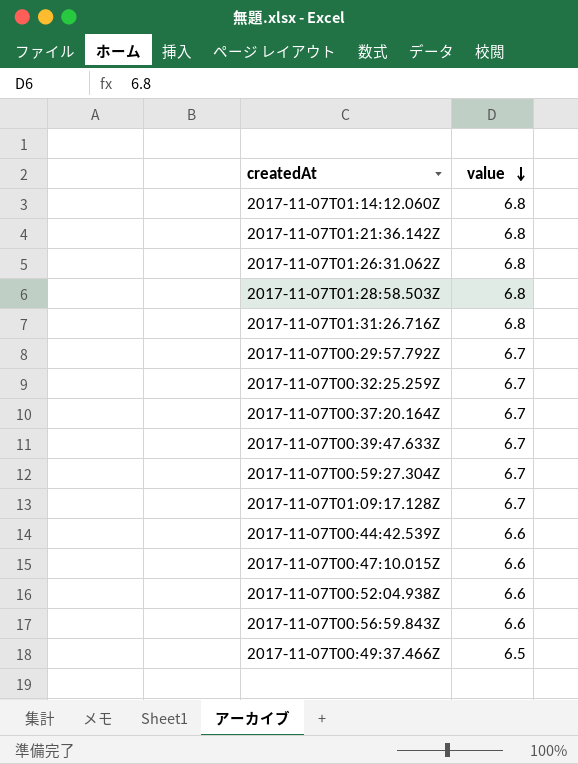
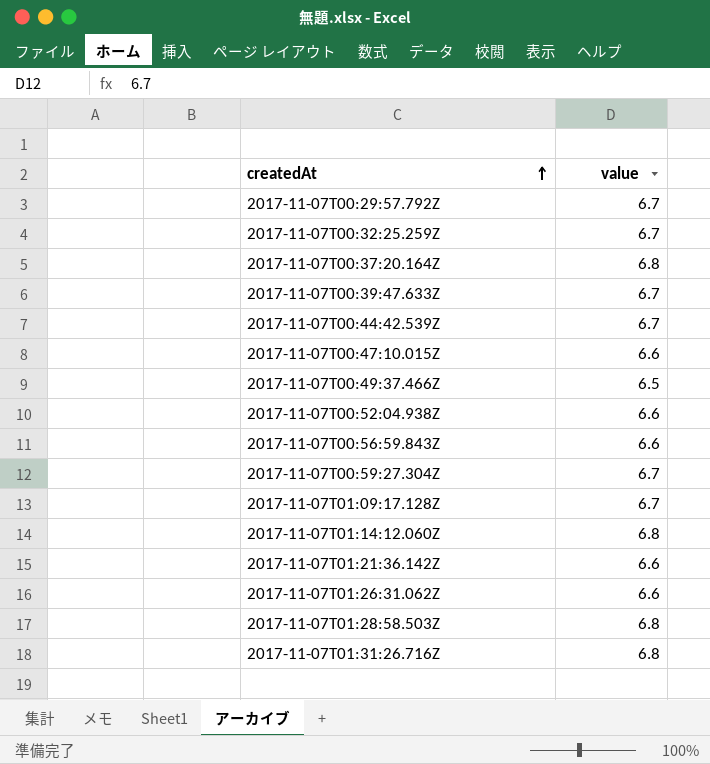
row order: value descending -> createdAt ascending
2017-11-07T00:37:20.164Z | value: 6.7 -> 6.8
2017-11-07T00:44:42.539Z | value: 6.6 -> 6.7
2017-11-07T01:21:36.142Z | value: 6.8 -> 6.6
2017-11-07T01:26:31.062Z | value: 6.8 -> 6.6

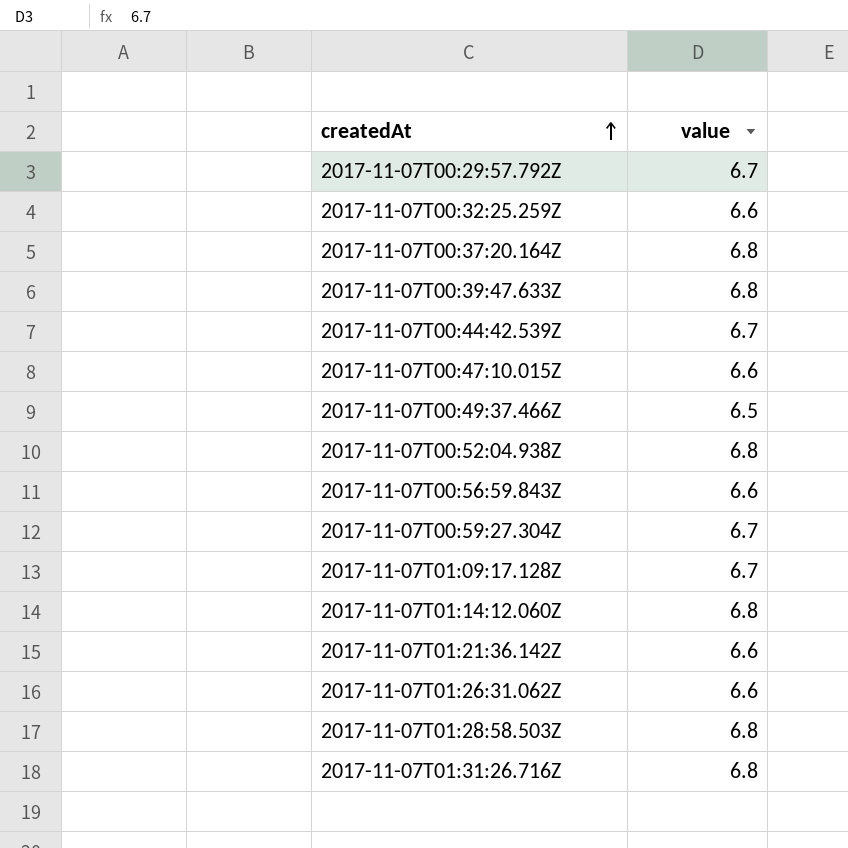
2017-11-07T00:32:25.259Z | value: 6.7 -> 6.6
2017-11-07T00:39:47.633Z | value: 6.7 -> 6.8
2017-11-07T00:52:04.938Z | value: 6.6 -> 6.8

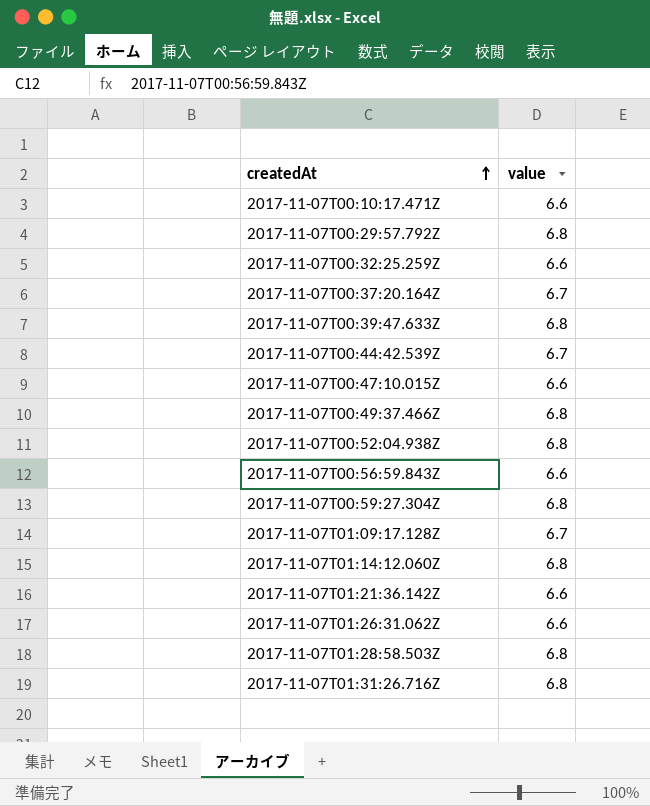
row 2017-11-07T00:10:17.471Z: none -> 6.6
2017-11-07T00:29:57.792Z | value: 6.7 -> 6.8
2017-11-07T00:37:20.164Z | value: 6.8 -> 6.7
2017-11-07T00:49:37.466Z | value: 6.5 -> 6.8
2017-11-07T00:59:27.304Z | value: 6.7 -> 6.8

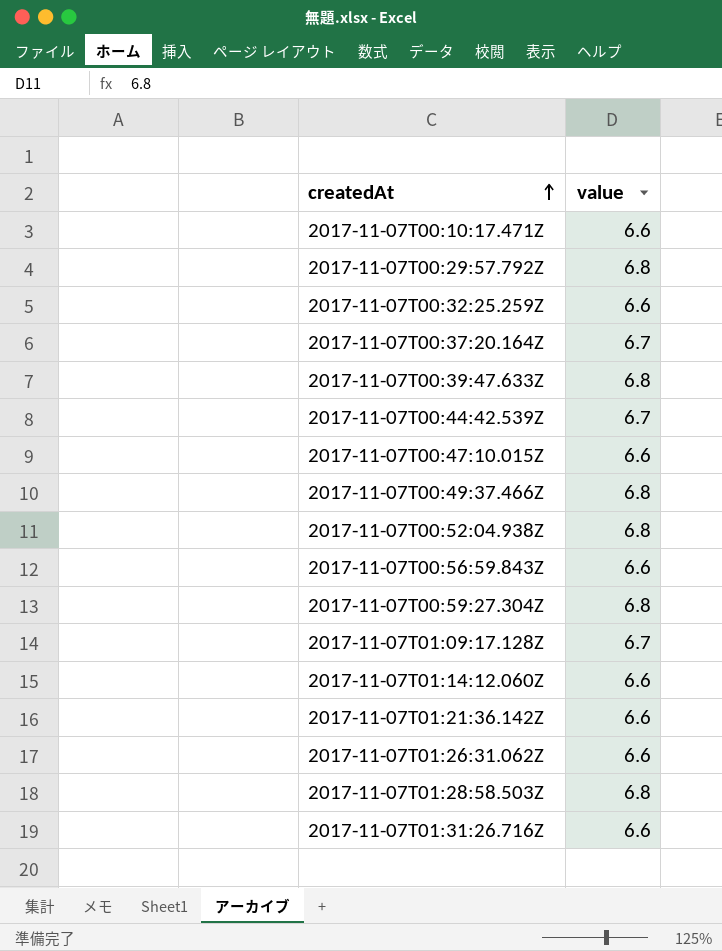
2017-11-07T01:14:12.060Z | value: 6.8 -> 6.6
2017-11-07T01:31:26.716Z | value: 6.8 -> 6.6

